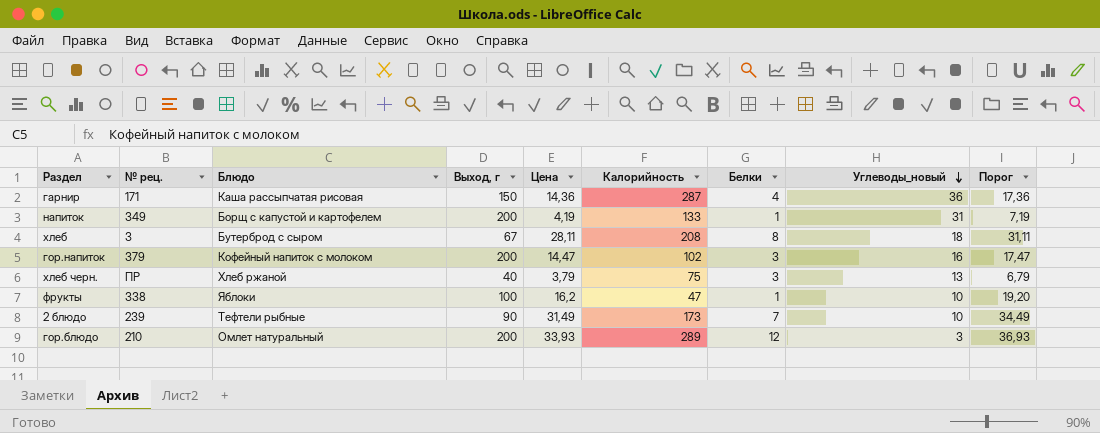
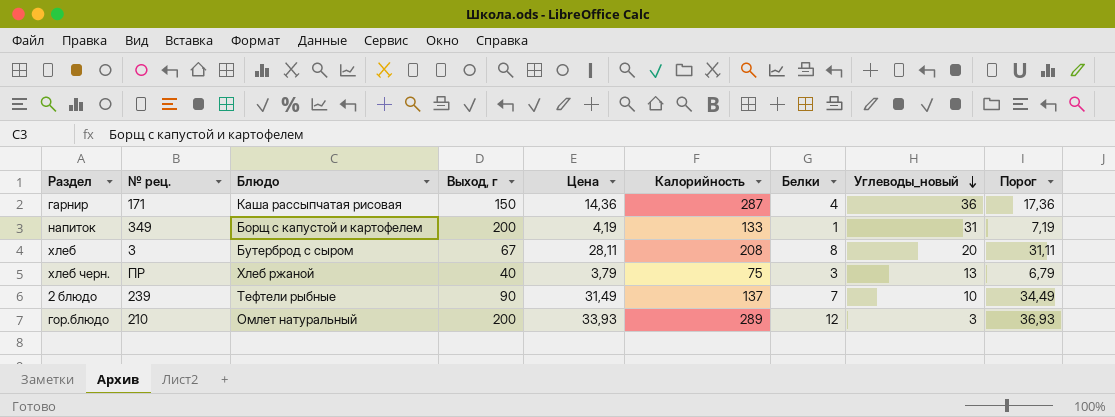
row гор.напиток: 379 | Кофейный напиток с молоком | 200 | 14,47 | 102 | 3 | 16 | 17,47 -> none
row фрукты: 338 | Яблоки | 100 | 16,2 | 47 | 1 | 10 | 19,20 -> none
хлеб | Углеводы_новый: 18 -> 20
2 блюдо | Калорийность: 173 -> 137

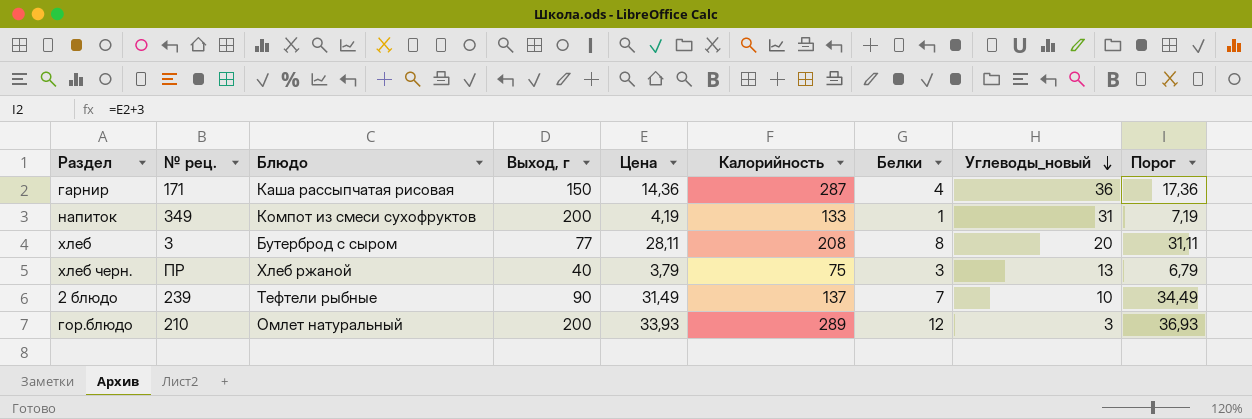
напиток | Блюдо: Борщ с капустой и картофелем -> Компот из смеси сухофруктов
хлеб | Выход, г: 67 -> 77

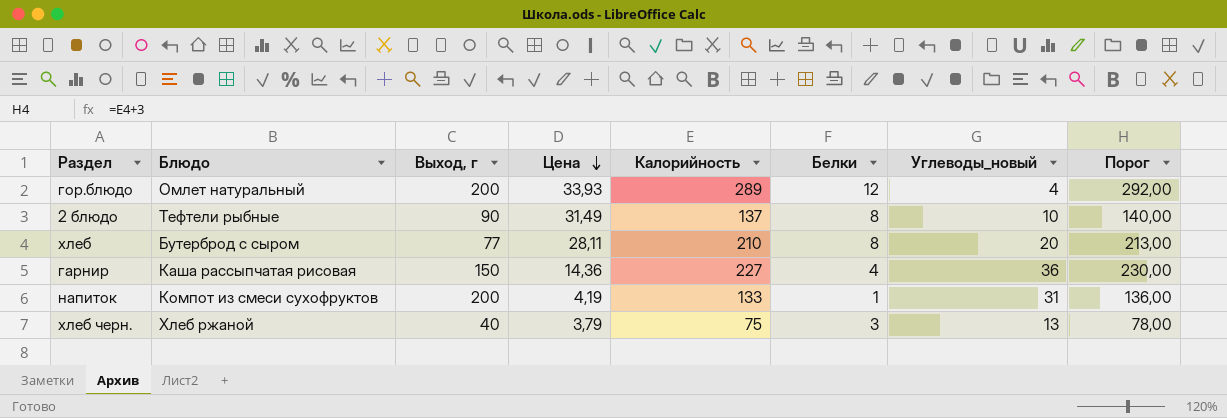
row order: Углеводы_новый descending -> Цена descending
column № рец. | position: 2 -> none
column Порог | formula: [Цена] + 3 -> [Калорийность] + 3
гор.блюдо | Углеводы_новый: 3 -> 4
2 блюдо | Белки: 7 -> 8
хлеб | Калорийность: 208 -> 210
гарнир | Калорийность: 287 -> 227

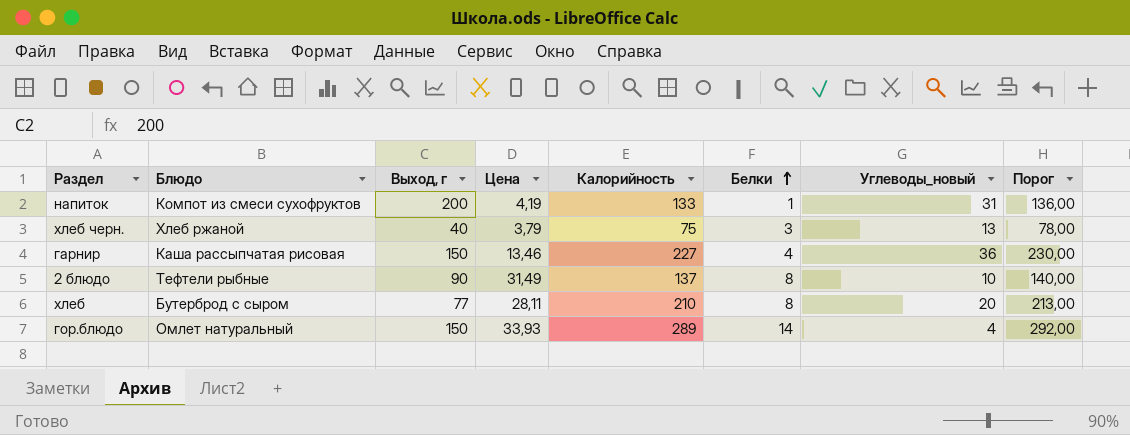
row order: Цена descending -> Белки ascending
гарнир | Цена: 14,36 -> 13,46
гор.блюдо | Выход, г: 200 -> 150
гор.блюдо | Белки: 12 -> 14

